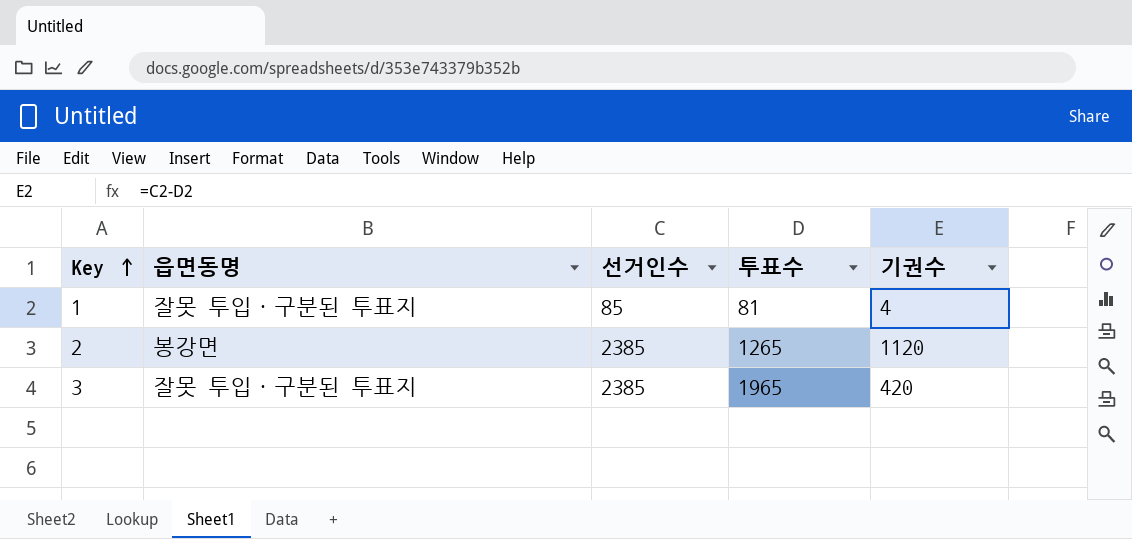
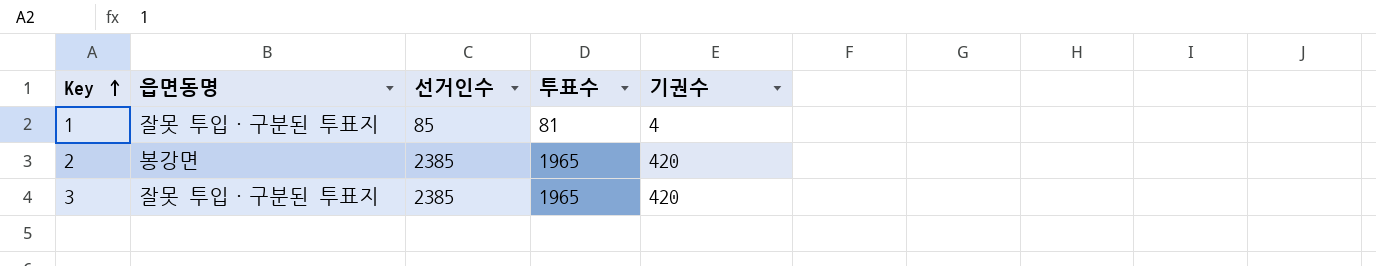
2 | 투표수: 1265 -> 1965
2 | 기권수: 1120 -> 420

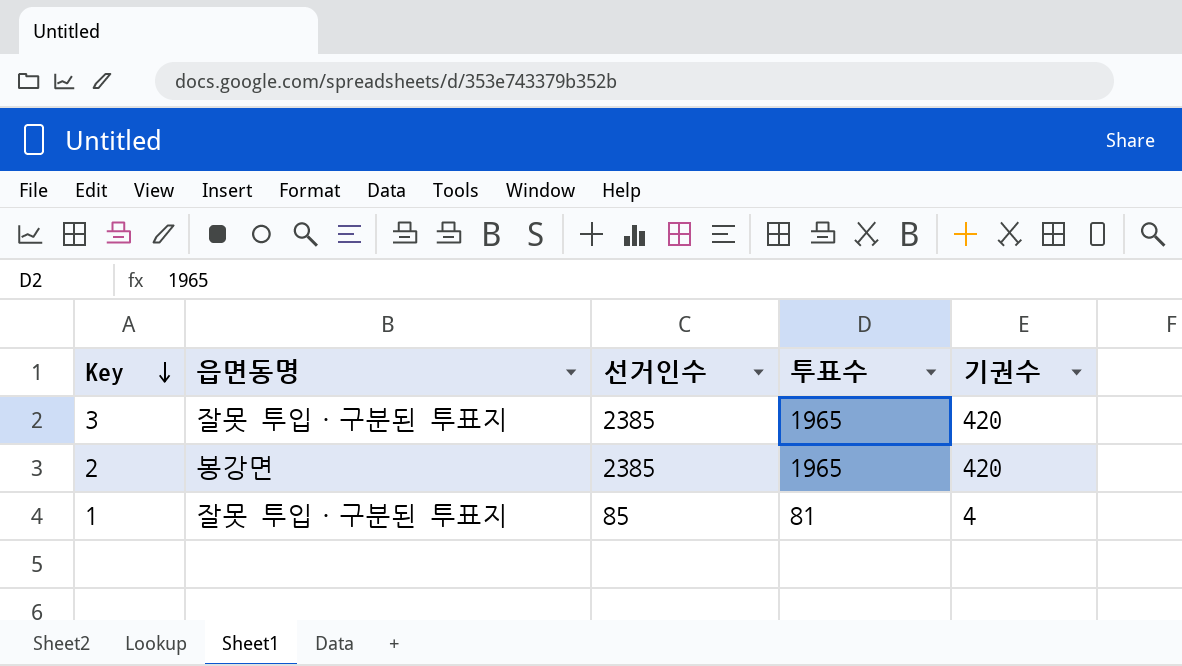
row order: Key ascending -> Key descending

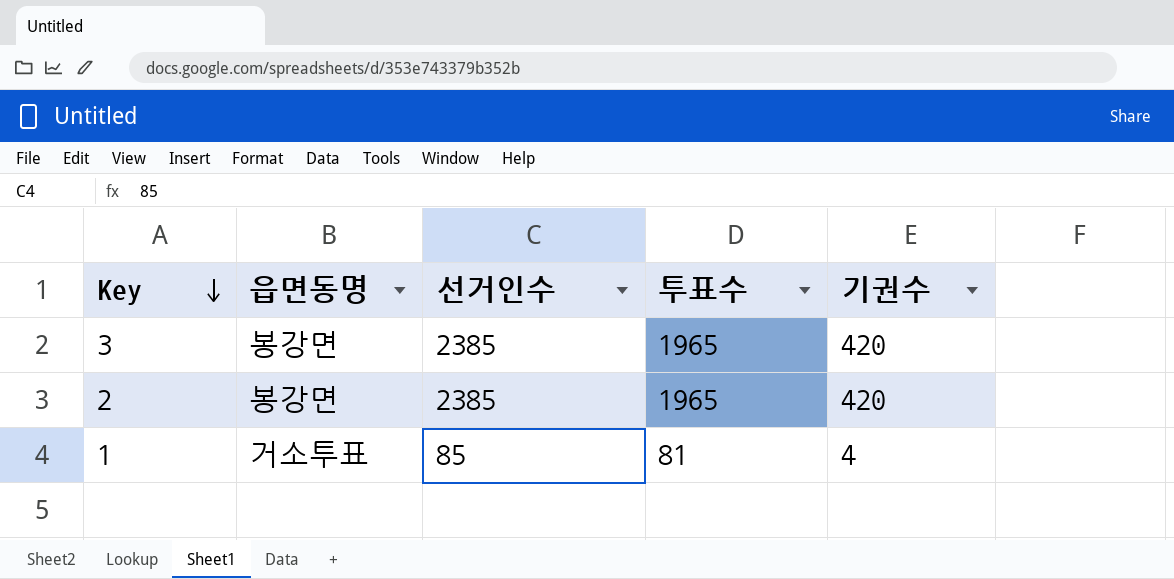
3 | 읍면동명: 잘못 투입·구분된 투표지 -> 봉강면
1 | 읍면동명: 잘못 투입·구분된 투표지 -> 거소투표

